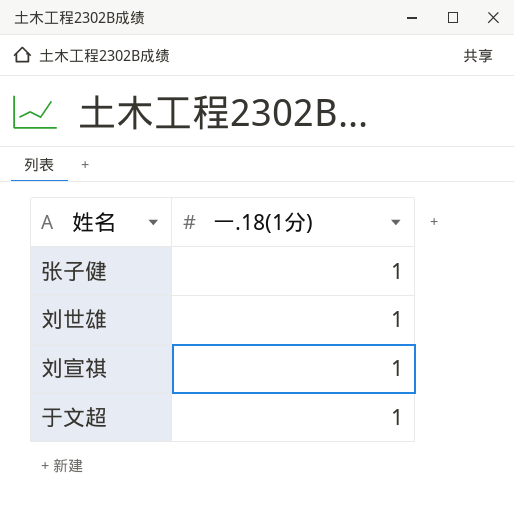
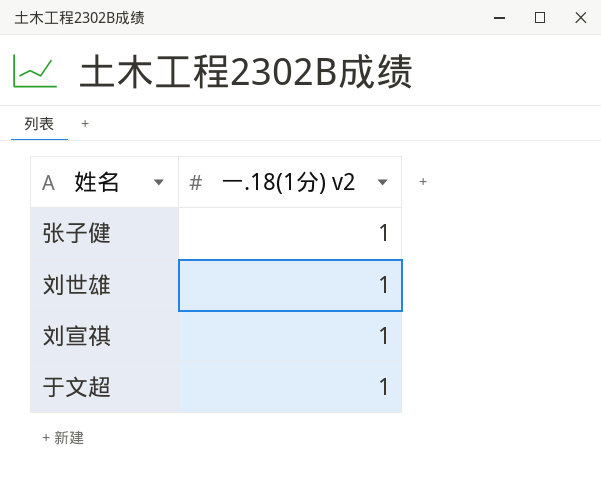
column name: 一.18(1分) -> 一.18(1分) v2

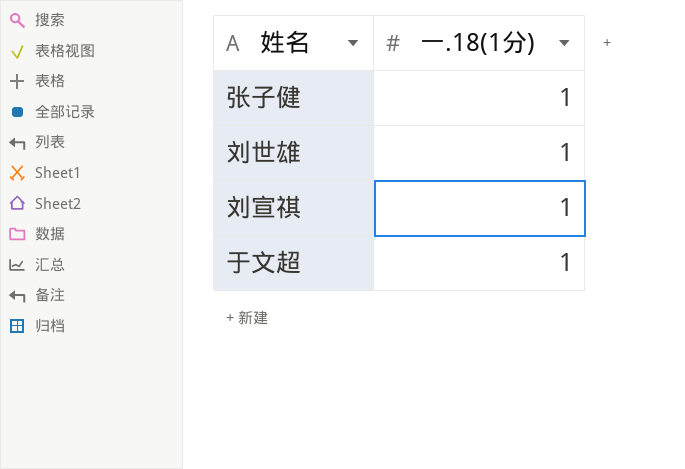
column name: 一.18(1分) v2 -> 一.18(1分)

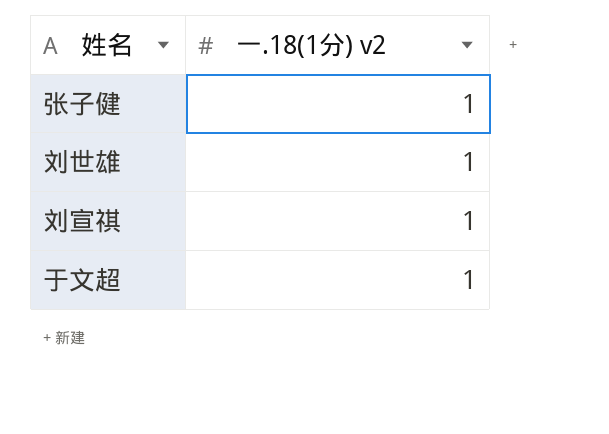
column name: 一.18(1分) -> 一.18(1分) v2

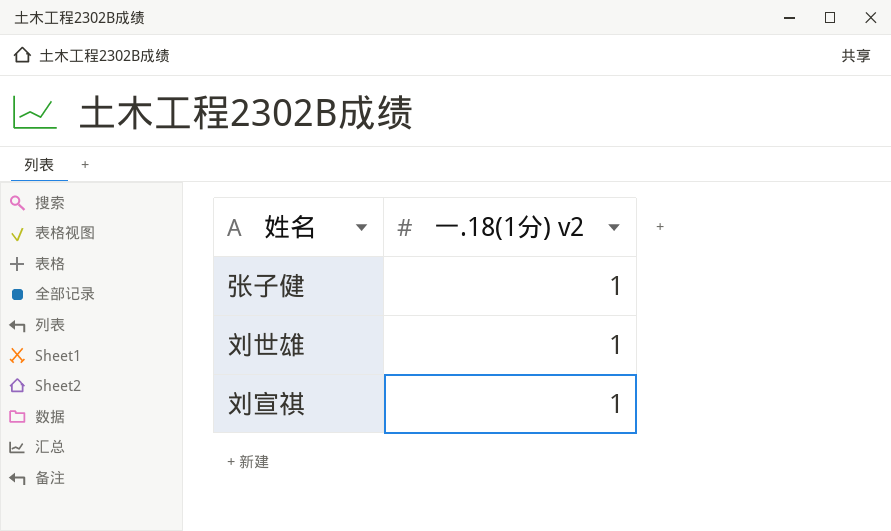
row 于文超: 1 -> none

